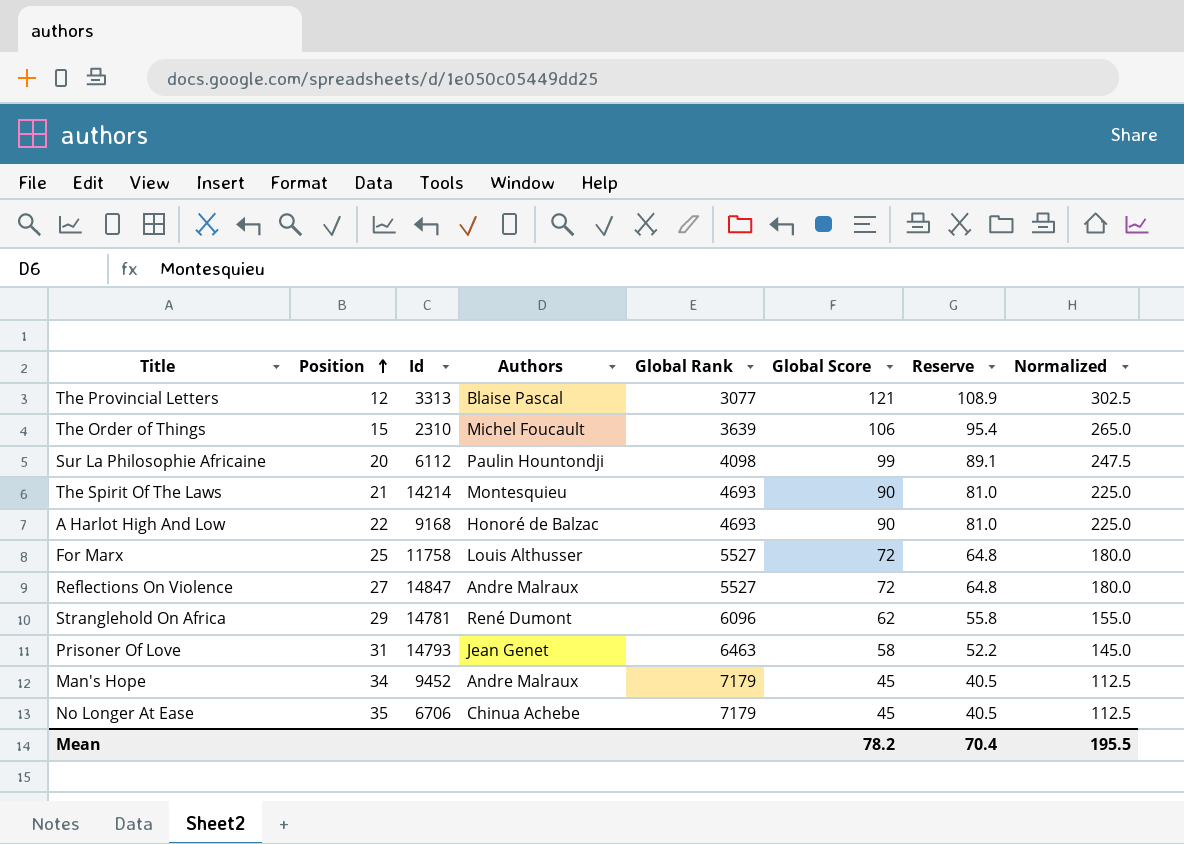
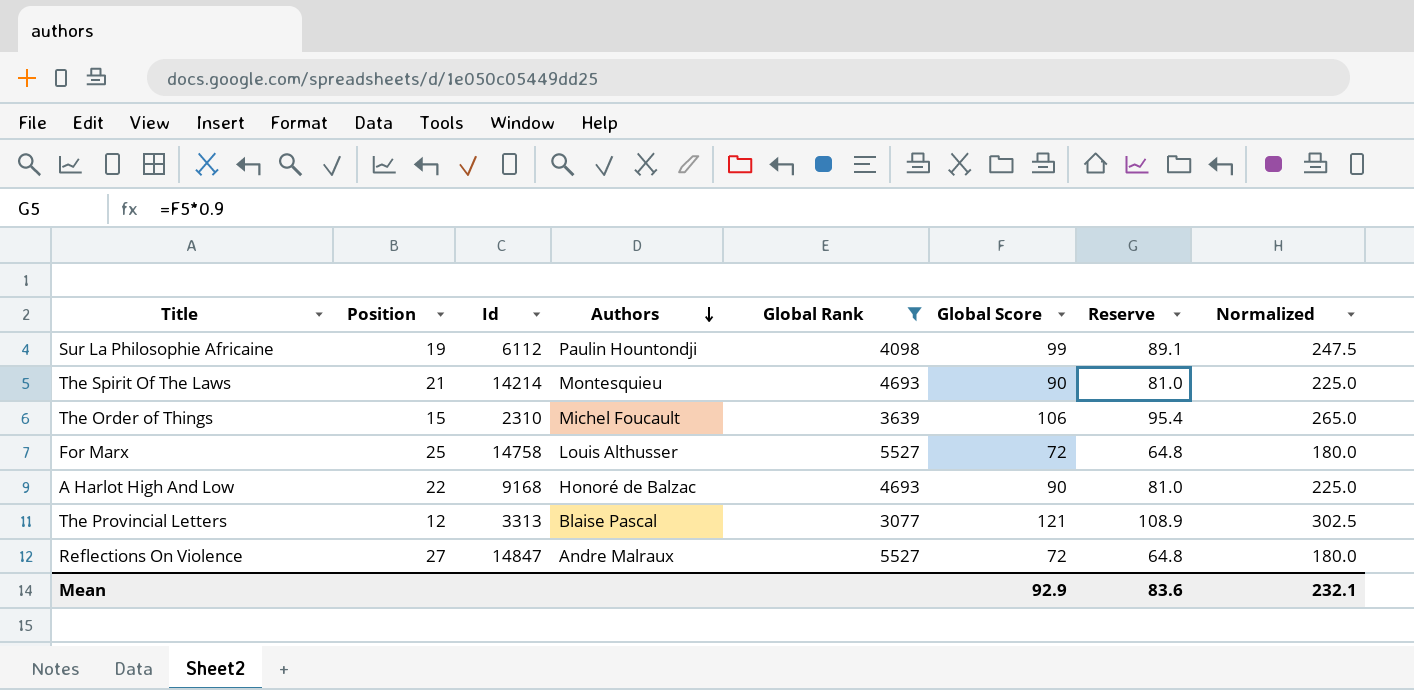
filter: none -> Global Rank <= 5527
row order: Position ascending -> Authors descending
Sur La Philosophie Africaine | Position: 20 -> 19
For Marx | Id: 11758 -> 14758
Mean | Global Score: 78.2 -> 92.9
Mean | Reserve: 70.4 -> 83.6
Mean | Normalized: 195.5 -> 232.1

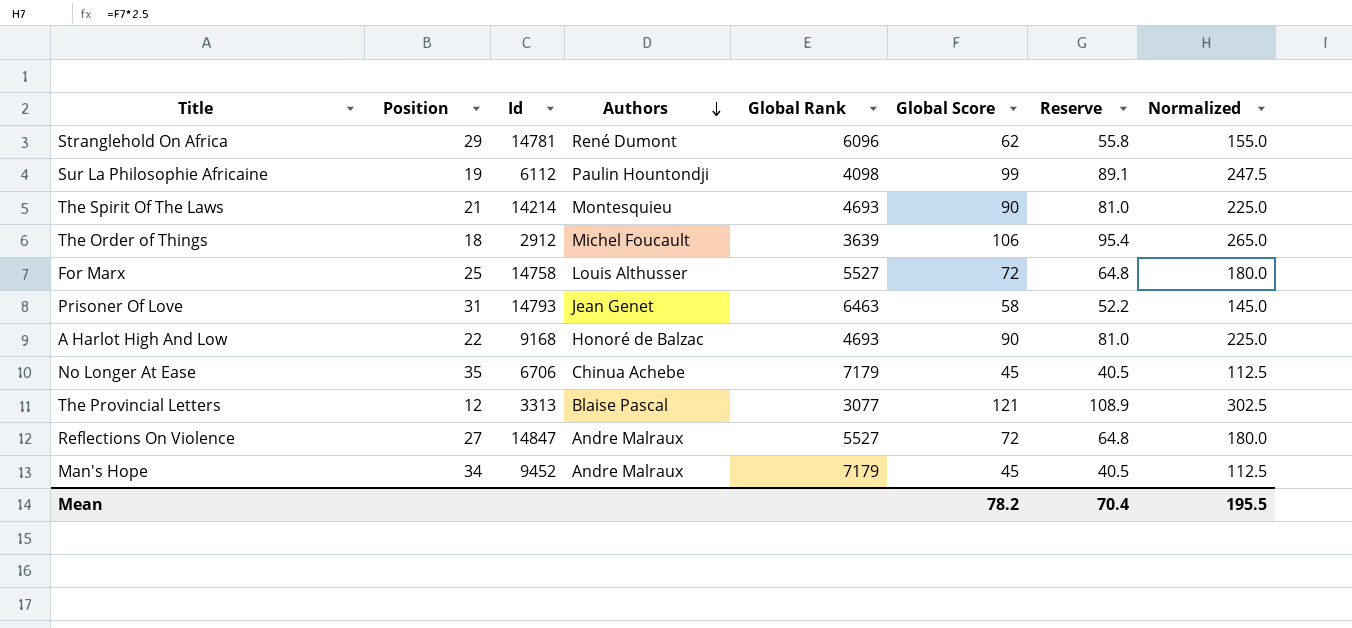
filter: Global Rank <= 5527 -> none
The Order of Things | Position: 15 -> 18
The Order of Things | Id: 2310 -> 2912
Mean | Global Score: 92.9 -> 78.2
Mean | Reserve: 83.6 -> 70.4
Mean | Normalized: 232.1 -> 195.5

